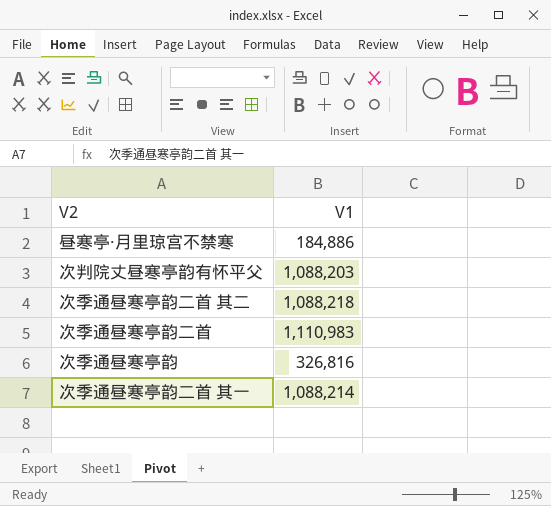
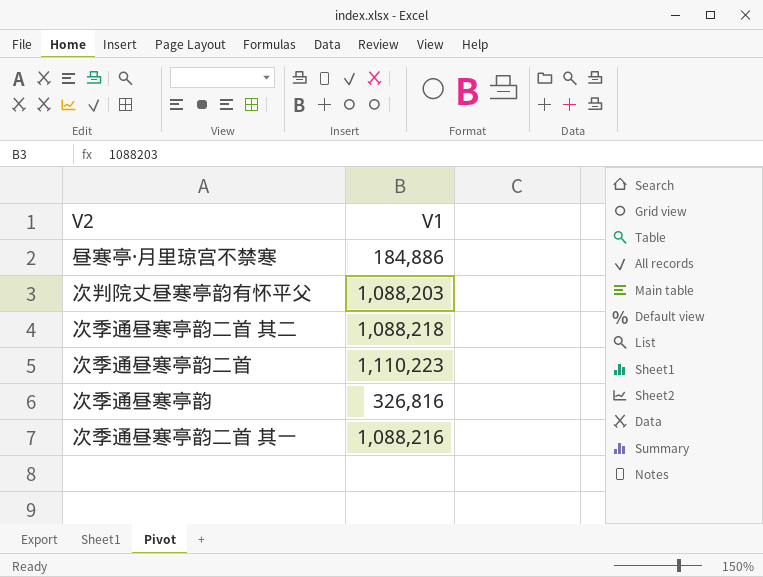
次季通昼寒亭韵二首 | V1: 1,110,983 -> 1,110,223
次季通昼寒亭韵二首 其一 | V1: 1,088,214 -> 1,088,216

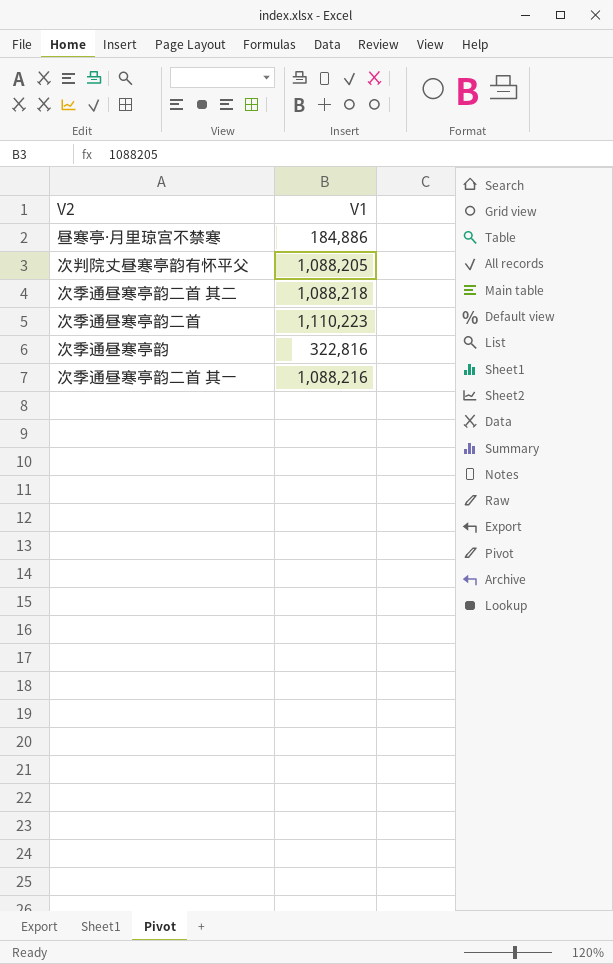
次判院丈昼寒亭韵有怀平父 | V1: 1,088,203 -> 1,088,205
次季通昼寒亭韵 | V1: 326,816 -> 322,816

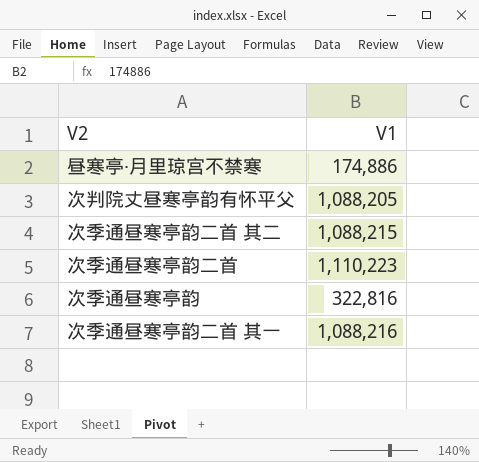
昼寒亭·月里琼宫不禁寒 | V1: 184,886 -> 174,886
次季通昼寒亭韵二首 其二 | V1: 1,088,218 -> 1,088,215

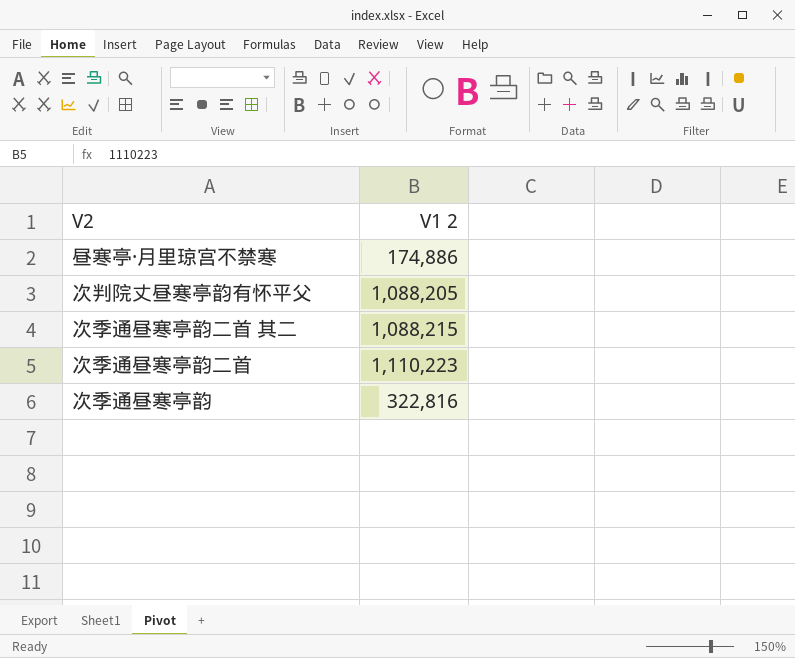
column name: V1 -> V1 2
row 次季通昼寒亭韵二首 其一: 1,088,216 -> none

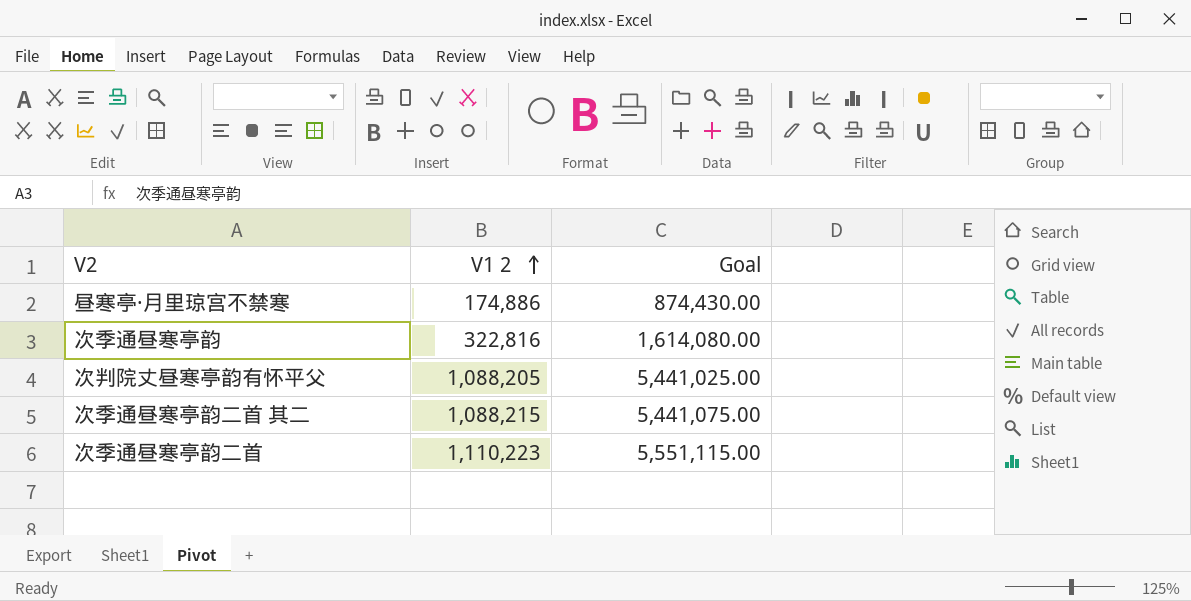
row order: none -> V1 2 ascending
column Goal | formula: none -> [V1 2] * 5

